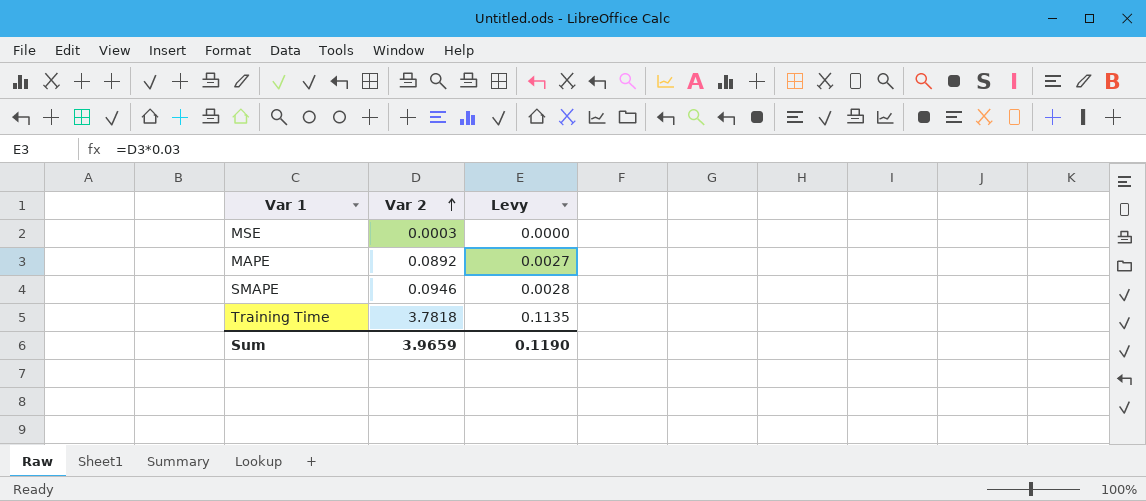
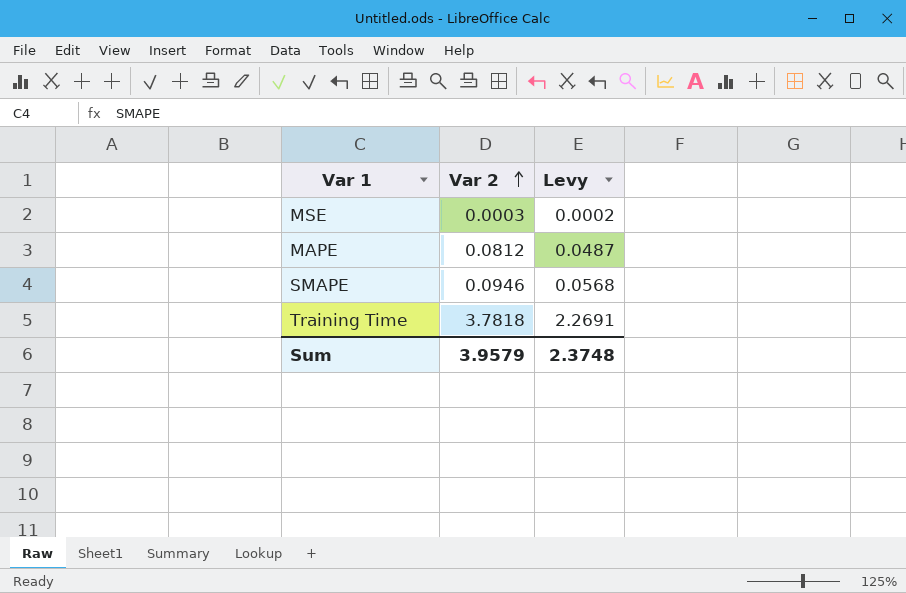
column Levy | formula: [Var 2] * 0.03 -> [Var 2] * 0.6
MAPE | Var 2: 0.0892 -> 0.0812
Sum | Var 2: 3.9659 -> 3.9579
Sum | Levy: 0.1190 -> 2.3748

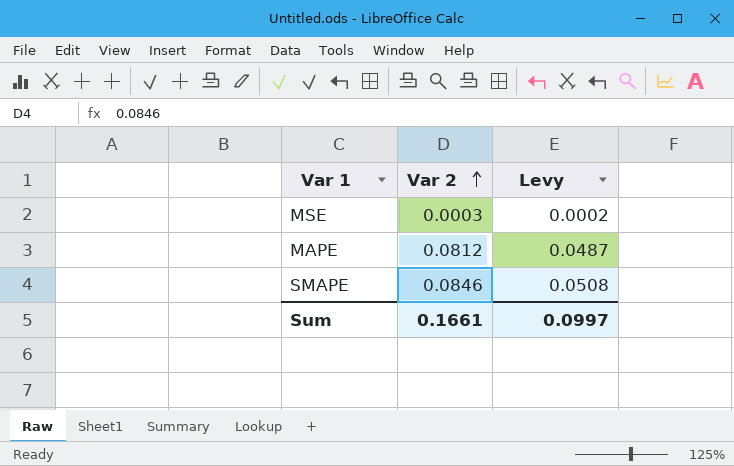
row Training Time: 3.7818 | 2.2691 -> none
SMAPE | Var 2: 0.0946 -> 0.0846
SMAPE | Levy: 0.0568 -> 0.0508
Sum | Var 2: 3.9579 -> 0.1661
Sum | Levy: 2.3748 -> 0.0997

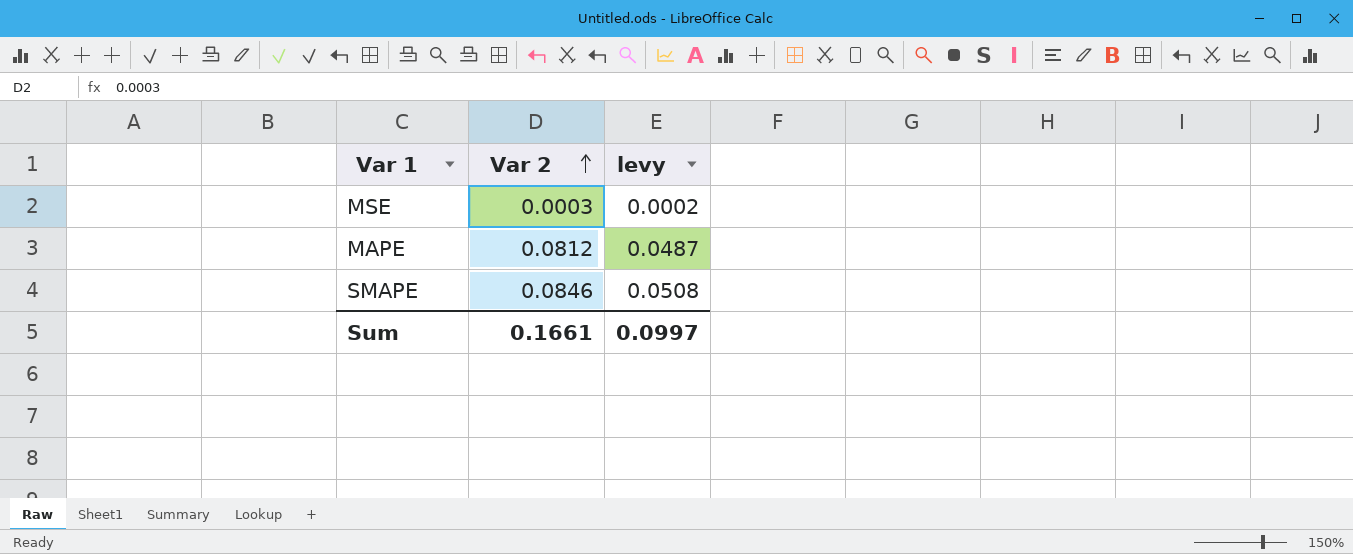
column name: Levy -> levy

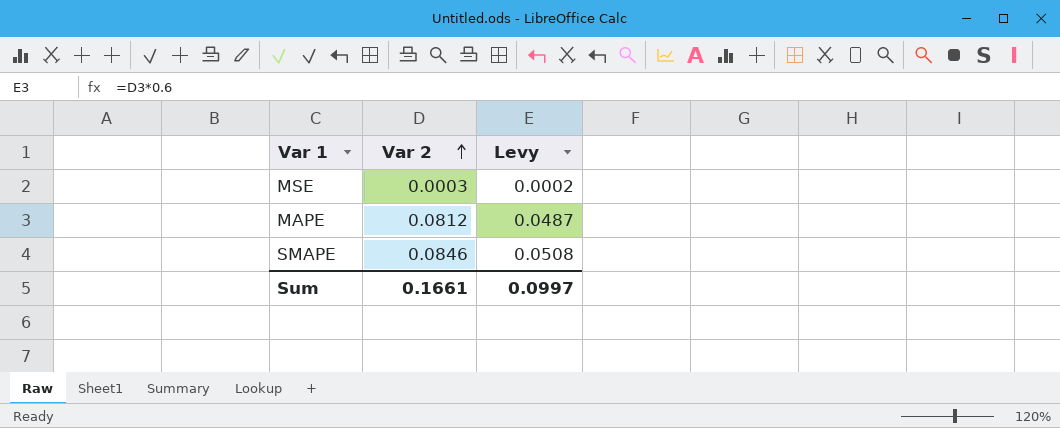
column name: levy -> Levy

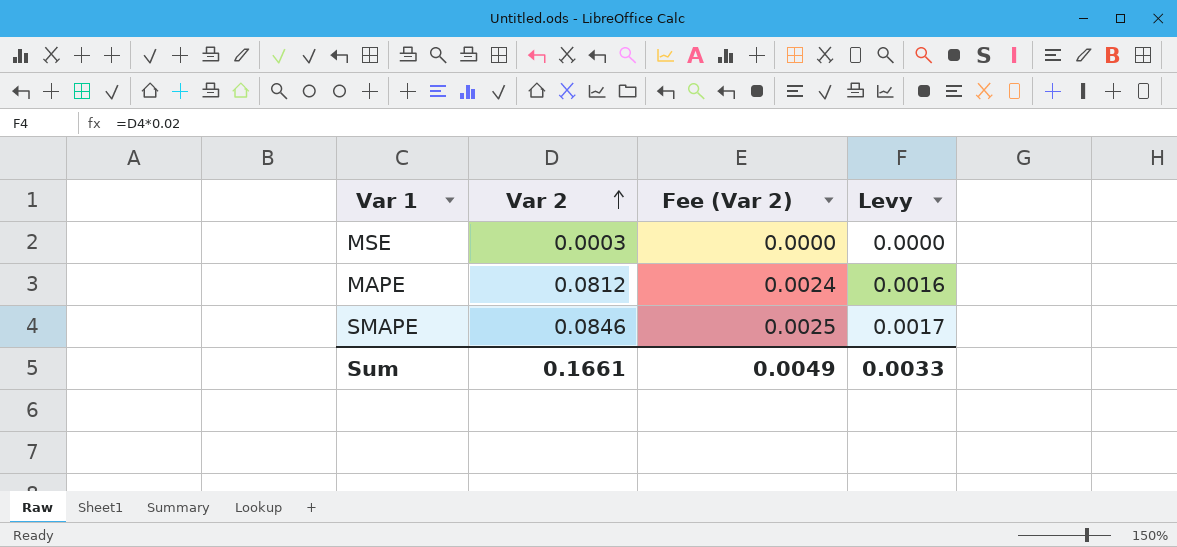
column Fee (Var 2) | formula: none -> [Var 2] * 0.03
column Levy | formula: [Var 2] * 0.6 -> [Var 2] * 0.02
Sum | Levy: 0.0997 -> 0.0033

